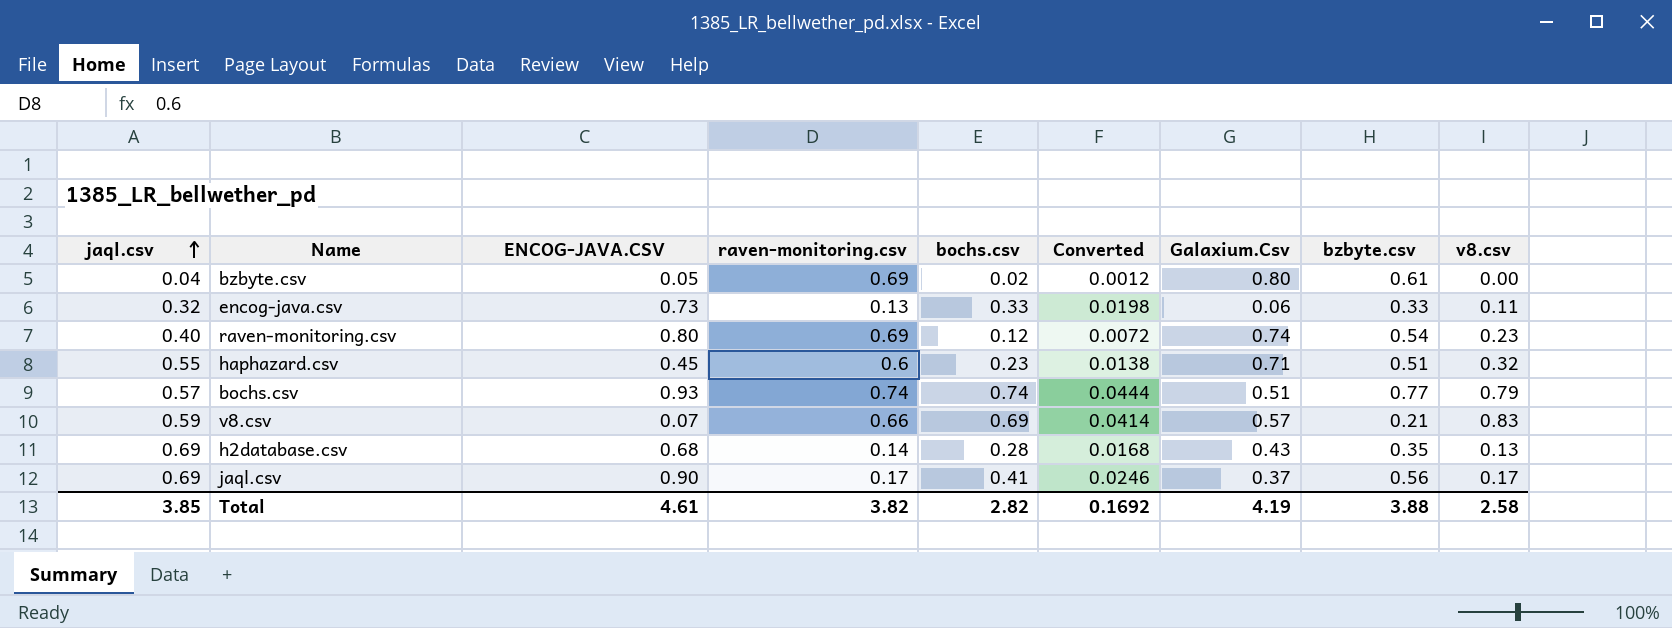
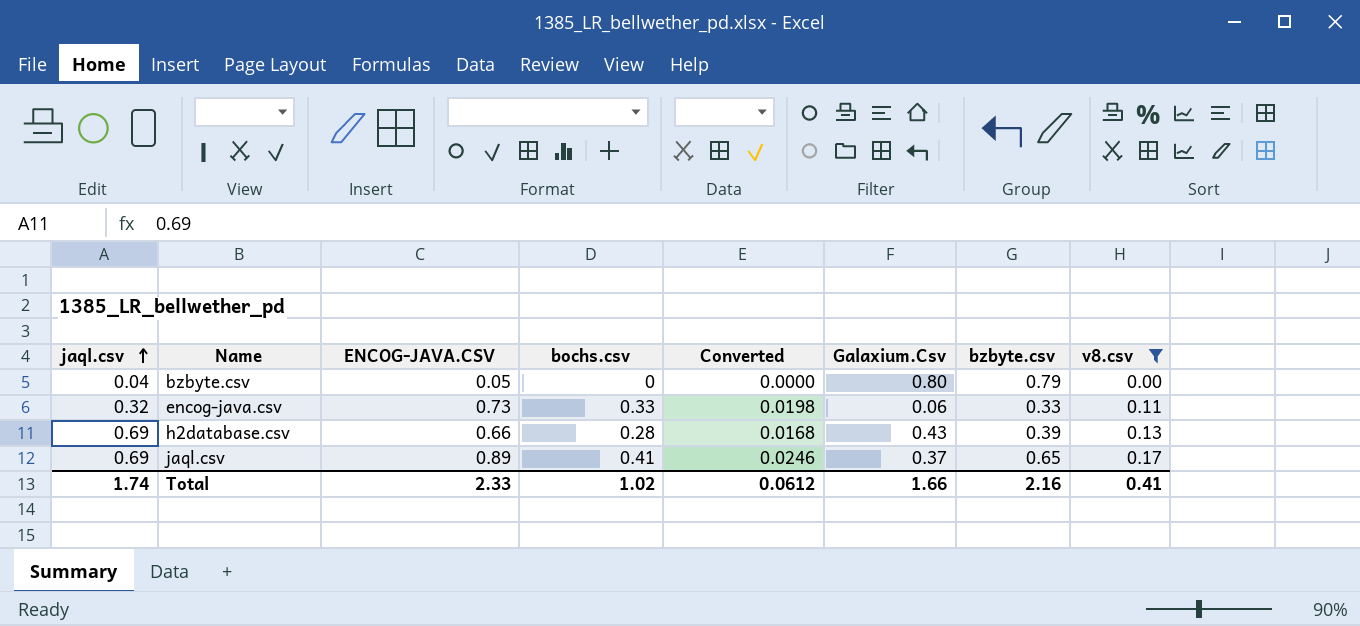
filter: none -> v8.csv <= 0.17
column raven-monitoring.csv | position: 4 -> none
bzbyte.csv | bochs.csv: 0.02 -> 0
bzbyte.csv | Converted: 0.0012 -> 0.0000
bzbyte.csv | bzbyte.csv: 0.61 -> 0.79
h2database.csv | ENCOG-JAVA.CSV: 0.68 -> 0.66
h2database.csv | bzbyte.csv: 0.35 -> 0.39
jaql.csv | ENCOG-JAVA.CSV: 0.90 -> 0.89
jaql.csv | bzbyte.csv: 0.56 -> 0.65
Total | jaql.csv: 3.85 -> 1.74
Total | ENCOG-JAVA.CSV: 4.61 -> 2.33
Total | bochs.csv: 2.82 -> 1.02
Total | Converted: 0.1692 -> 0.0612
Total | Galaxium.Csv: 4.19 -> 1.66
Total | bzbyte.csv: 3.88 -> 2.16
Total | v8.csv: 2.58 -> 0.41

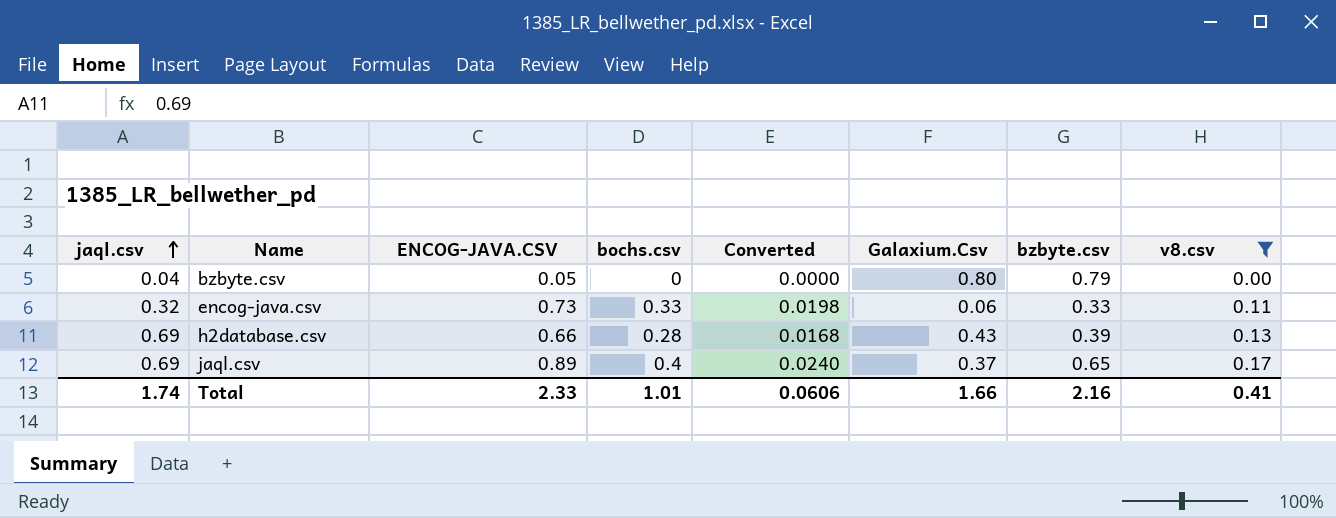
jaql.csv | bochs.csv: 0.41 -> 0.4
jaql.csv | Converted: 0.0246 -> 0.0240
Total | bochs.csv: 1.02 -> 1.01
Total | Converted: 0.0612 -> 0.0606

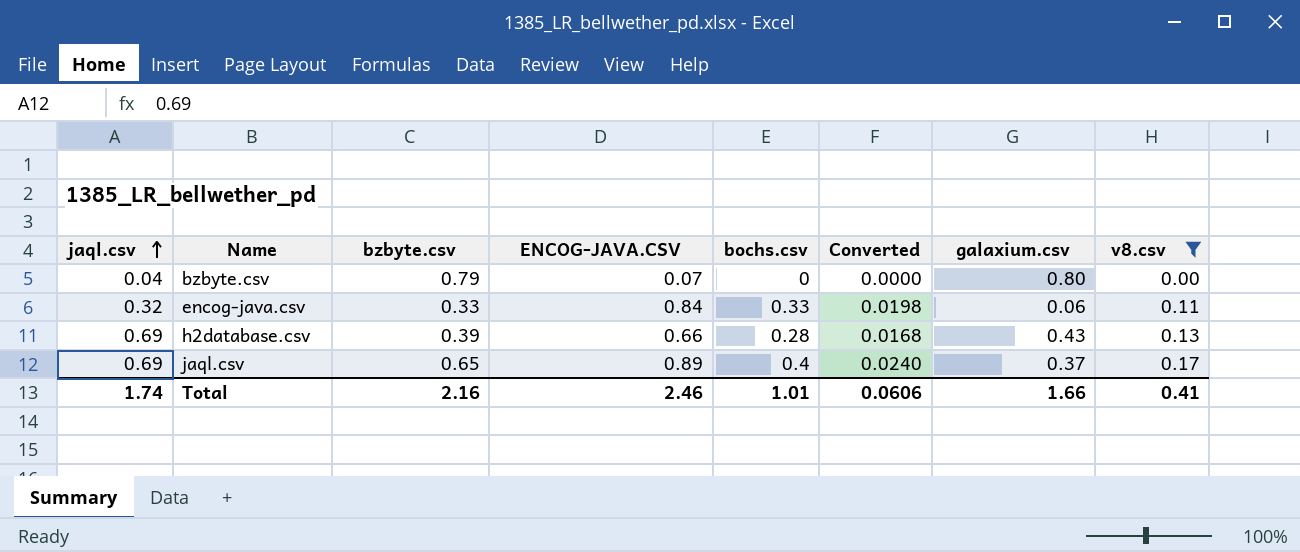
column bzbyte.csv | position: 7 -> 3
column name: Galaxium.Csv -> galaxium.csv
bzbyte.csv | ENCOG-JAVA.CSV: 0.05 -> 0.07
encog-java.csv | ENCOG-JAVA.CSV: 0.73 -> 0.84
Total | ENCOG-JAVA.CSV: 2.33 -> 2.46

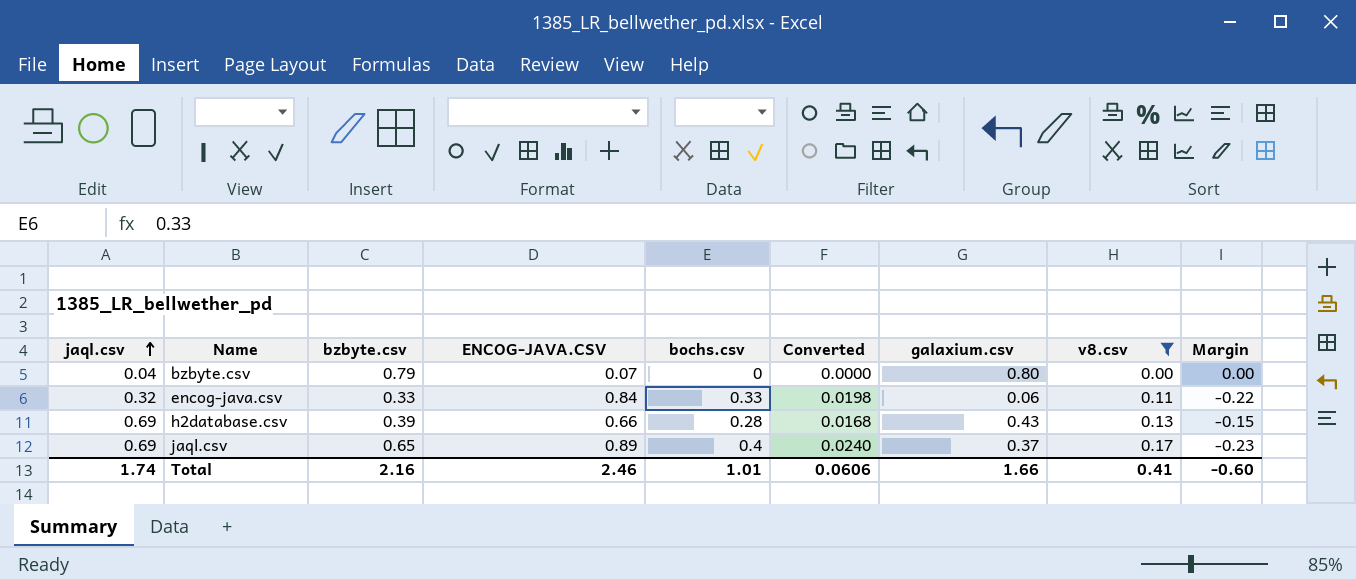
column Margin | formula: none -> [v8.csv] - [bochs.csv]

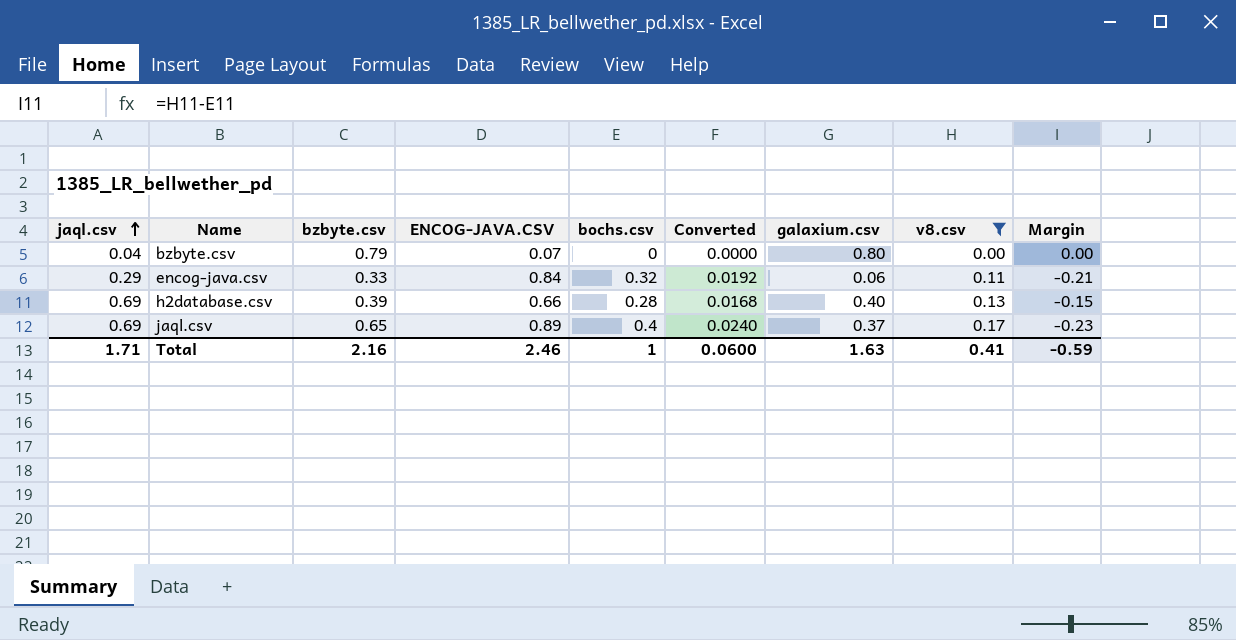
encog-java.csv | jaql.csv: 0.32 -> 0.29
encog-java.csv | bochs.csv: 0.33 -> 0.32
encog-java.csv | Converted: 0.0198 -> 0.0192
encog-java.csv | Margin: -0.22 -> -0.21
h2database.csv | galaxium.csv: 0.43 -> 0.40
Total | jaql.csv: 1.74 -> 1.71
Total | bochs.csv: 1.01 -> 1
Total | Converted: 0.0606 -> 0.0600
Total | galaxium.csv: 1.66 -> 1.63
Total | Margin: -0.60 -> -0.59

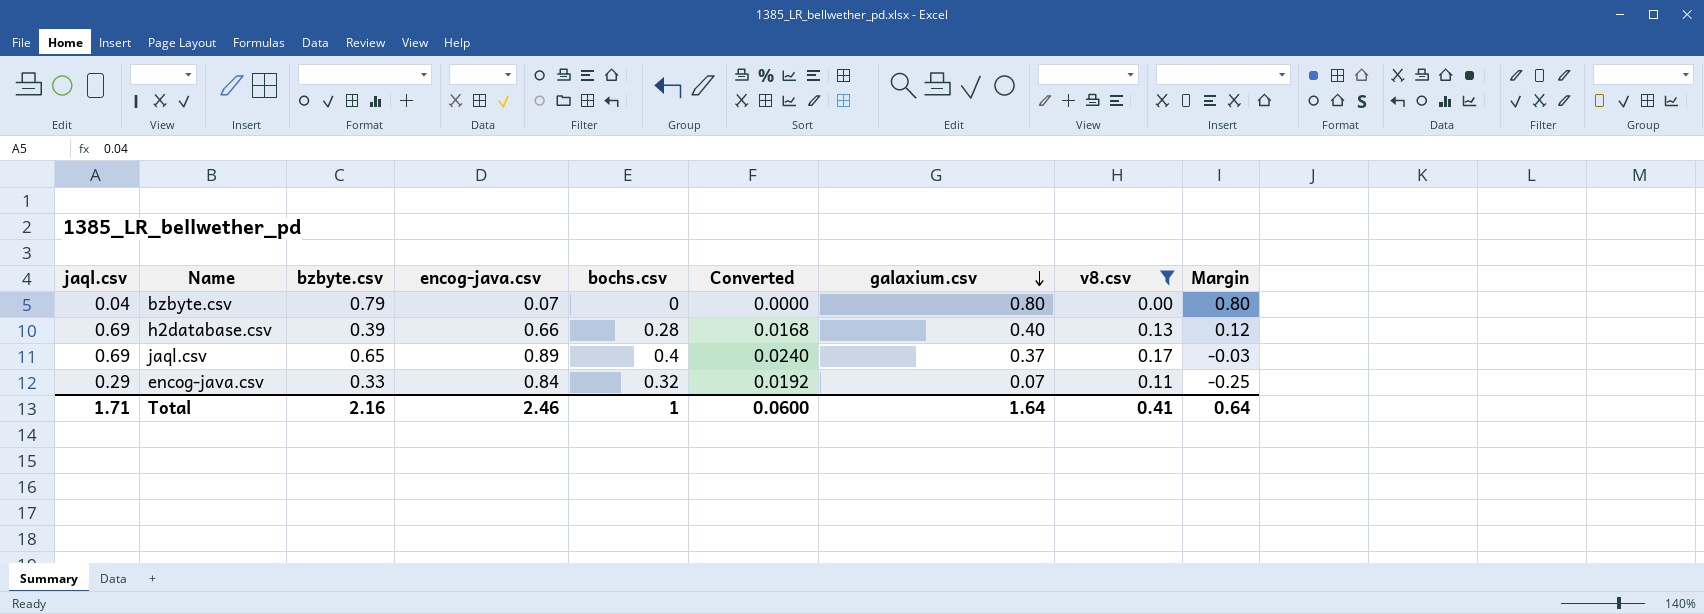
row order: jaql.csv ascending -> galaxium.csv descending
column name: ENCOG-JAVA.CSV -> encog-java.csv
column Margin | formula: [v8.csv] - [bochs.csv] -> [galaxium.csv] - [bochs.csv]
encog-java.csv | galaxium.csv: 0.06 -> 0.07
Total | galaxium.csv: 1.63 -> 1.64
Total | Margin: -0.59 -> 0.64

